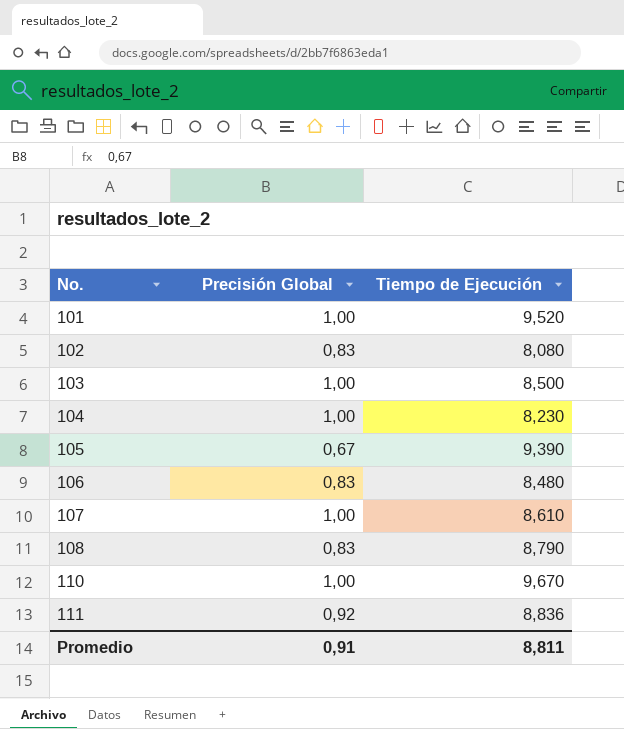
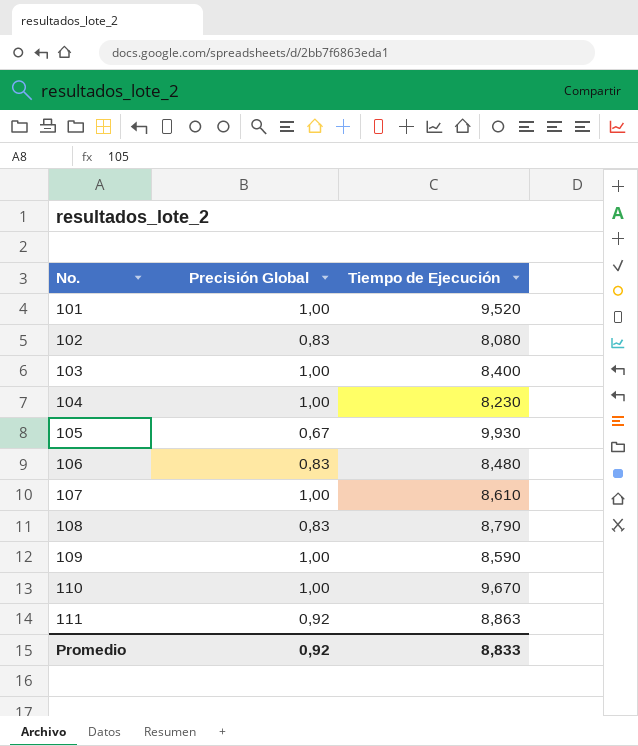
103 | Tiempo de Ejecución: 8,500 -> 8,400
105 | Tiempo de Ejecución: 9,390 -> 9,930
row 109: none -> 1,00 | 8,590
111 | Tiempo de Ejecución: 8,836 -> 8,863
Promedio | Precisión Global: 0,91 -> 0,92
Promedio | Tiempo de Ejecución: 8,811 -> 8,833

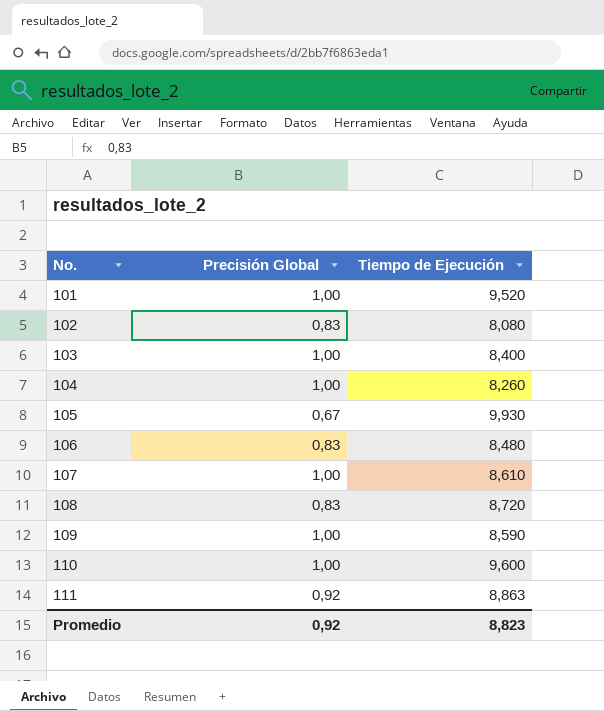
104 | Tiempo de Ejecución: 8,230 -> 8,260
108 | Tiempo de Ejecución: 8,790 -> 8,720
110 | Tiempo de Ejecución: 9,670 -> 9,600
Promedio | Tiempo de Ejecución: 8,833 -> 8,823

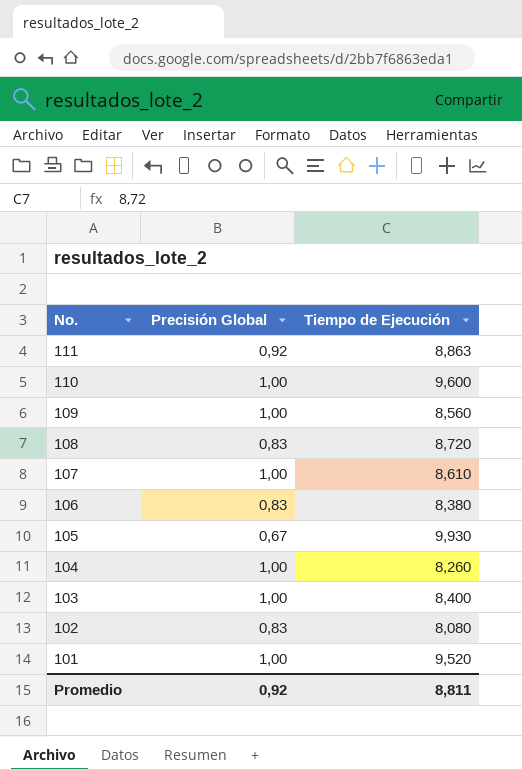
row order: No. ascending -> No. descending
109 | Tiempo de Ejecución: 8,590 -> 8,560
106 | Tiempo de Ejecución: 8,480 -> 8,380
Promedio | Tiempo de Ejecución: 8,823 -> 8,811

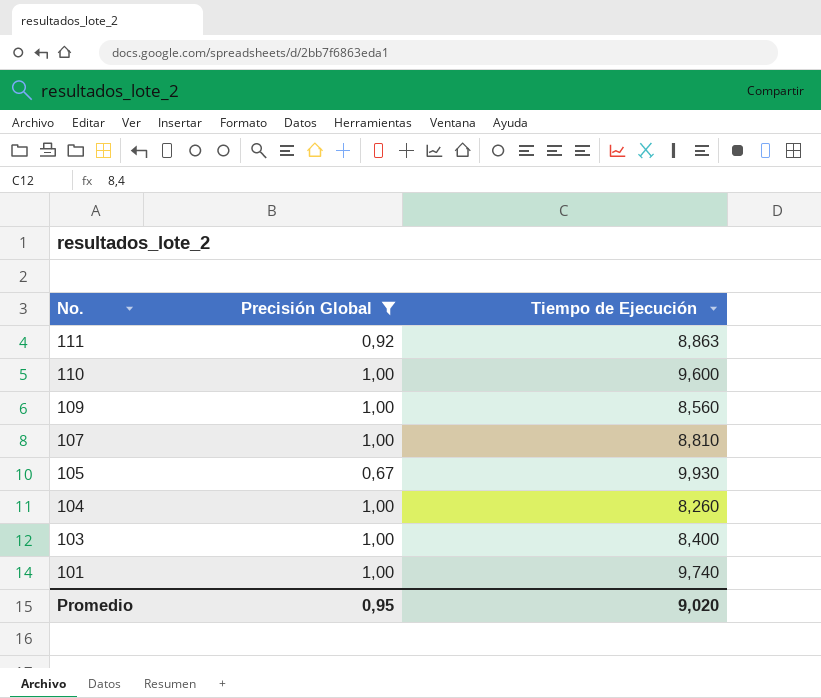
filter: none -> Precisión Global != 0,83
107 | Tiempo de Ejecución: 8,610 -> 8,810
101 | Tiempo de Ejecución: 9,520 -> 9,740
Promedio | Precisión Global: 0,92 -> 0,95
Promedio | Tiempo de Ejecución: 8,811 -> 9,020

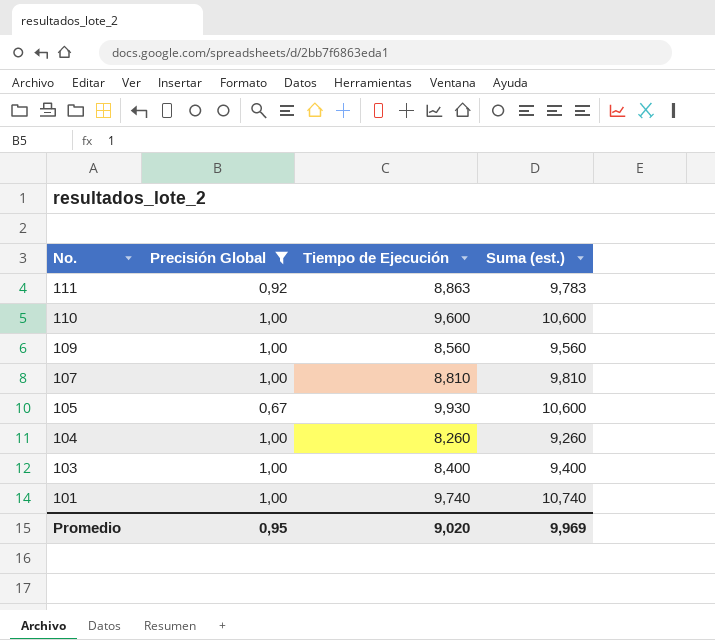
column Suma (est.) | formula: none -> [Precisión Global] + [Tiempo de Ejecución]

